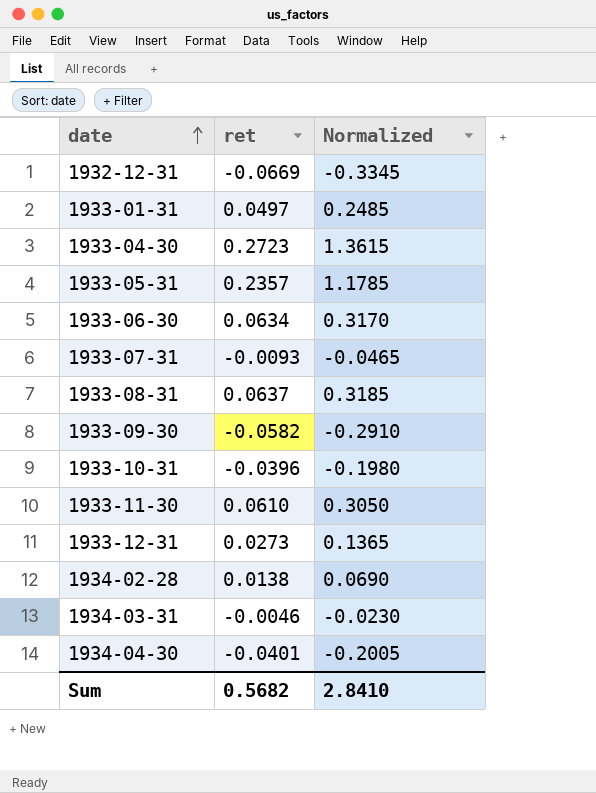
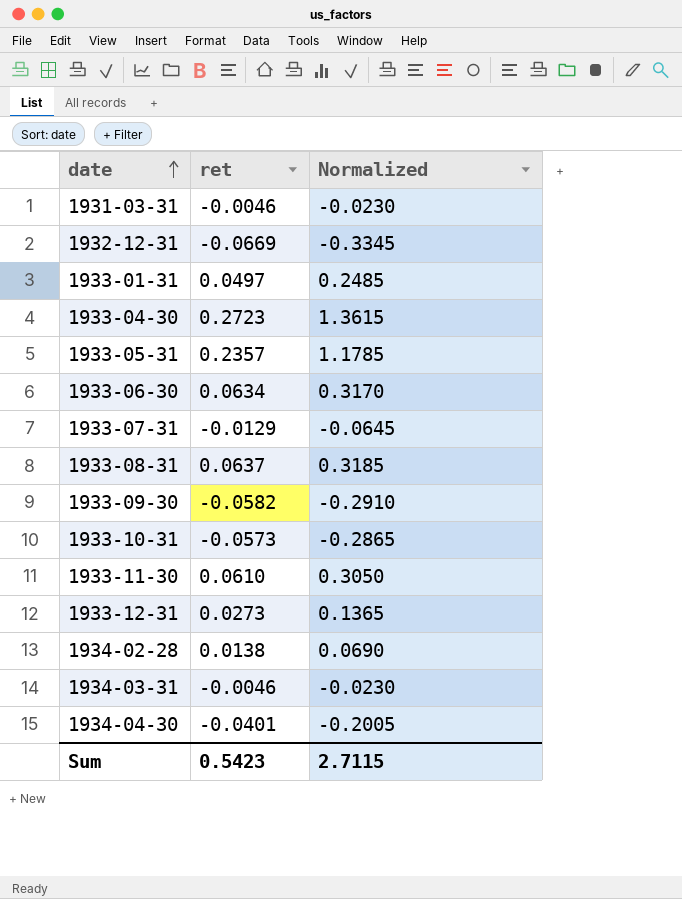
row 1931-03-31: none -> -0.0046 | -0.0230
1933-07-31 | ret: -0.0093 -> -0.0129
1933-07-31 | Normalized: -0.0465 -> -0.0645
1933-10-31 | ret: -0.0396 -> -0.0573
1933-10-31 | Normalized: -0.1980 -> -0.2865
Sum | ret: 0.5682 -> 0.5423
Sum | Normalized: 2.8410 -> 2.7115

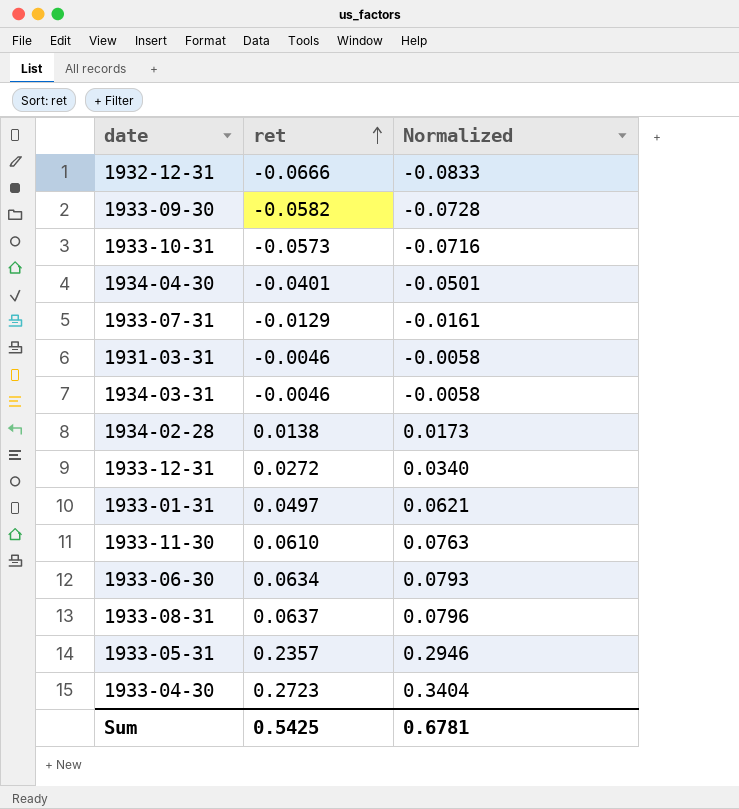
row order: date ascending -> ret ascending
column Normalized | formula: [ret] * 5 -> [ret] * 1.25
1932-12-31 | ret: -0.0669 -> -0.0666
1933-12-31 | ret: 0.0273 -> 0.0272
Sum | ret: 0.5423 -> 0.5425
Sum | Normalized: 2.7115 -> 0.6781

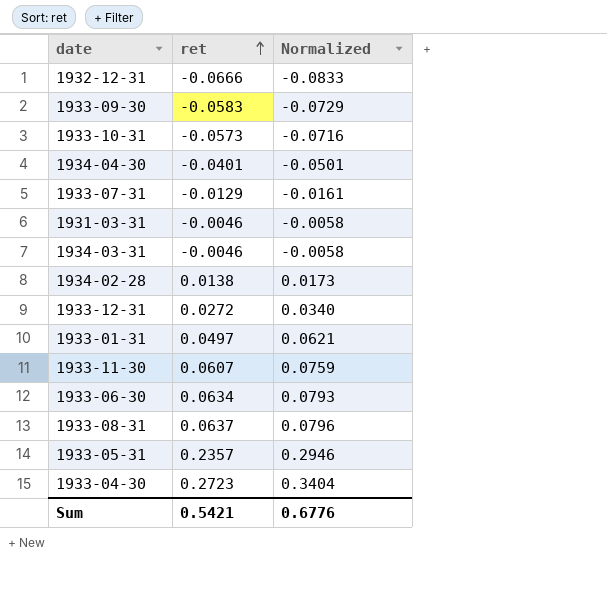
1933-09-30 | ret: -0.0582 -> -0.0583
1933-09-30 | Normalized: -0.0728 -> -0.0729
1933-11-30 | ret: 0.0610 -> 0.0607
1933-11-30 | Normalized: 0.0763 -> 0.0759
Sum | ret: 0.5425 -> 0.5421
Sum | Normalized: 0.6781 -> 0.6776

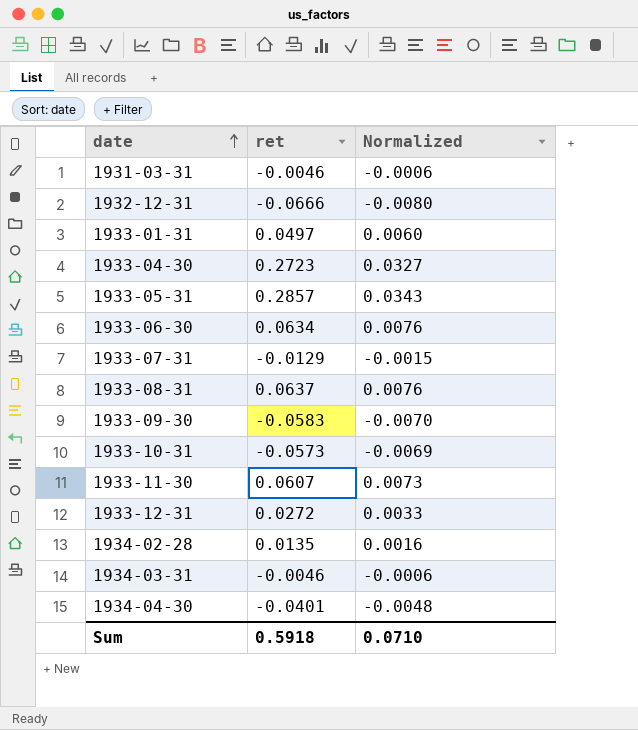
row order: ret ascending -> date ascending
column Normalized | formula: [ret] * 1.25 -> [ret] * 0.12
1933-05-31 | ret: 0.2357 -> 0.2857
1934-02-28 | ret: 0.0138 -> 0.0135
Sum | ret: 0.5421 -> 0.5918
Sum | Normalized: 0.6776 -> 0.0710

